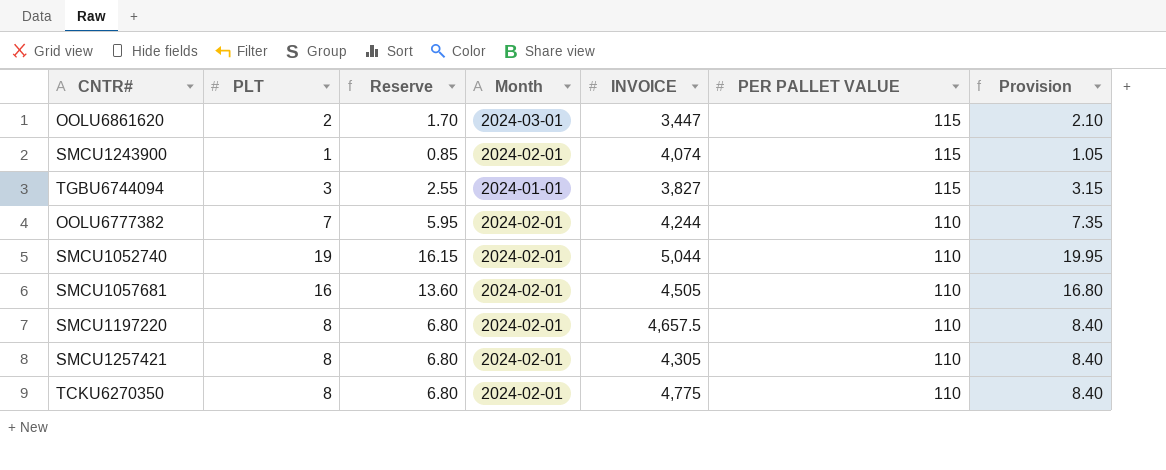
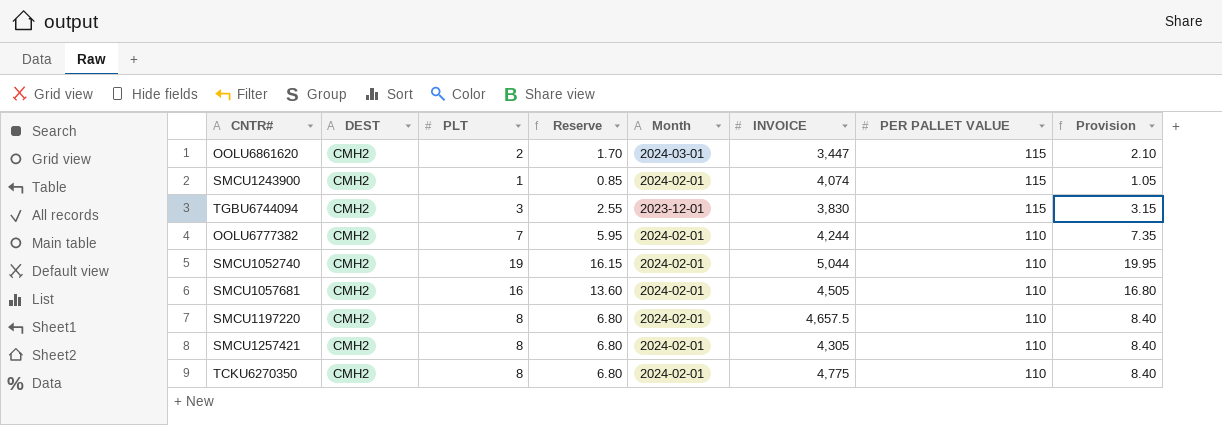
column DEST | position: none -> 2
TGBU6744094 | Month: 2024-01-01 -> 2023-12-01
TGBU6744094 | INVOICE: 3,827 -> 3,830

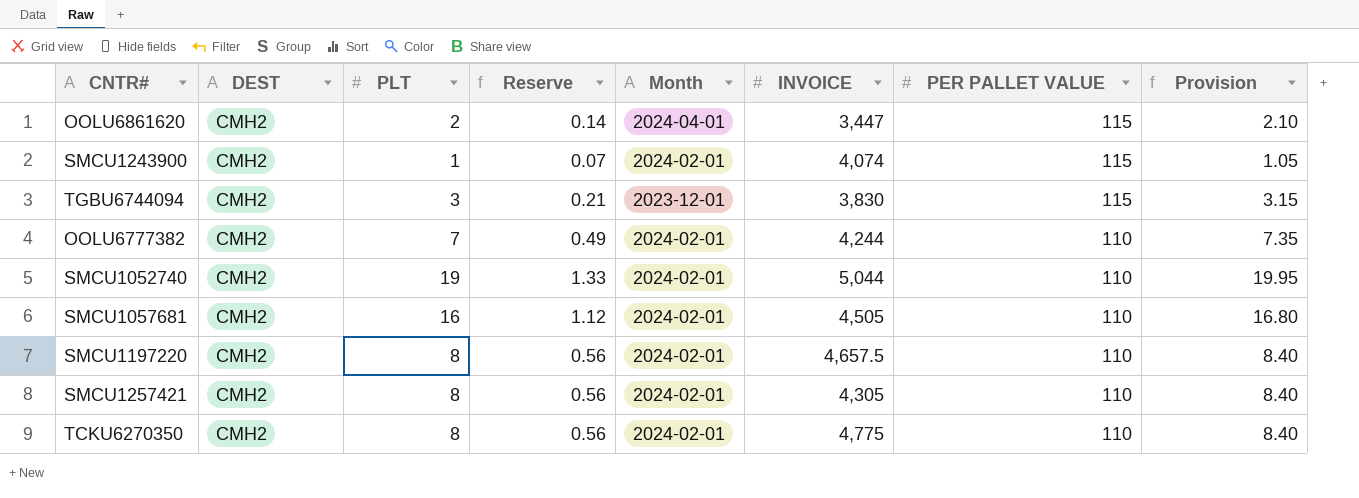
column Reserve | formula: [PLT] * 0.85 -> [PLT] * 0.07
OOLU6861620 | Month: 2024-03-01 -> 2024-04-01

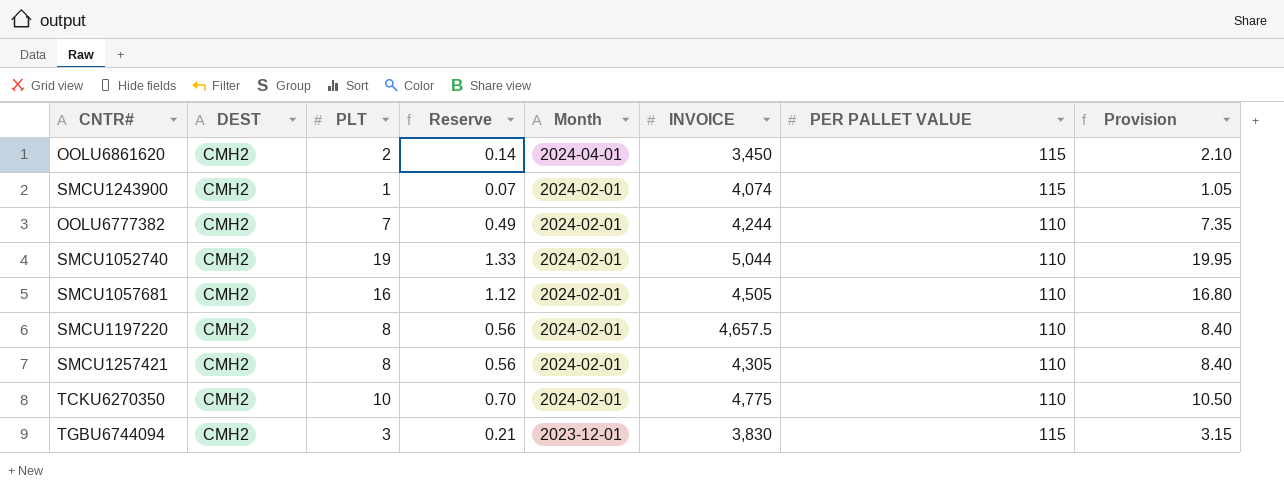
row order: PER PALLET VALUE descending -> Month descending
OOLU6861620 | INVOICE: 3,447 -> 3,450
TCKU6270350 | PLT: 8 -> 10
TCKU6270350 | Reserve: 0.56 -> 0.70
TCKU6270350 | Provision: 8.40 -> 10.50

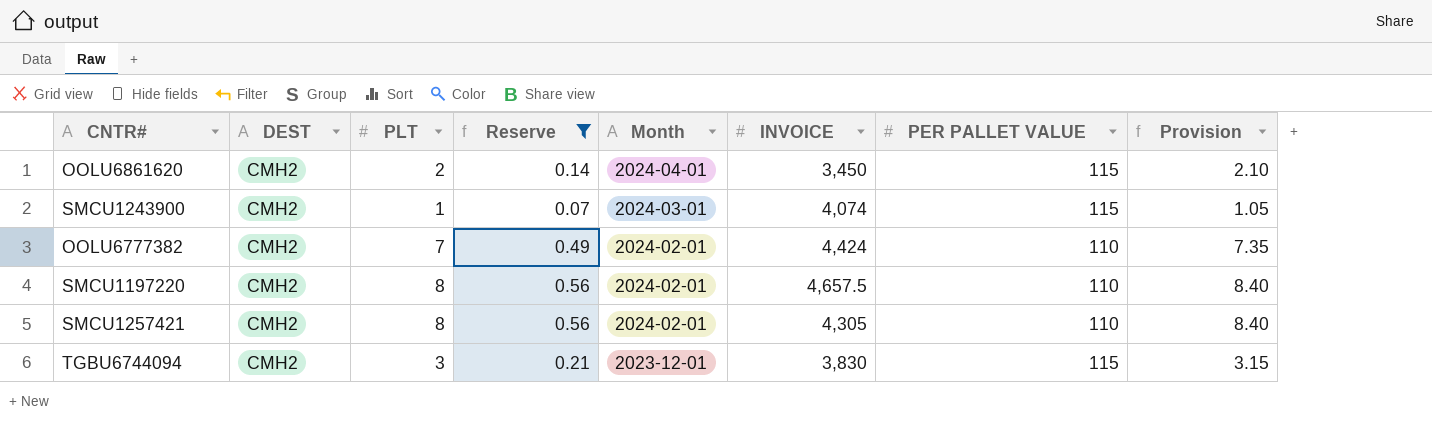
filter: none -> Reserve <= 0.56
SMCU1243900 | Month: 2024-02-01 -> 2024-03-01
OOLU6777382 | INVOICE: 4,244 -> 4,424

